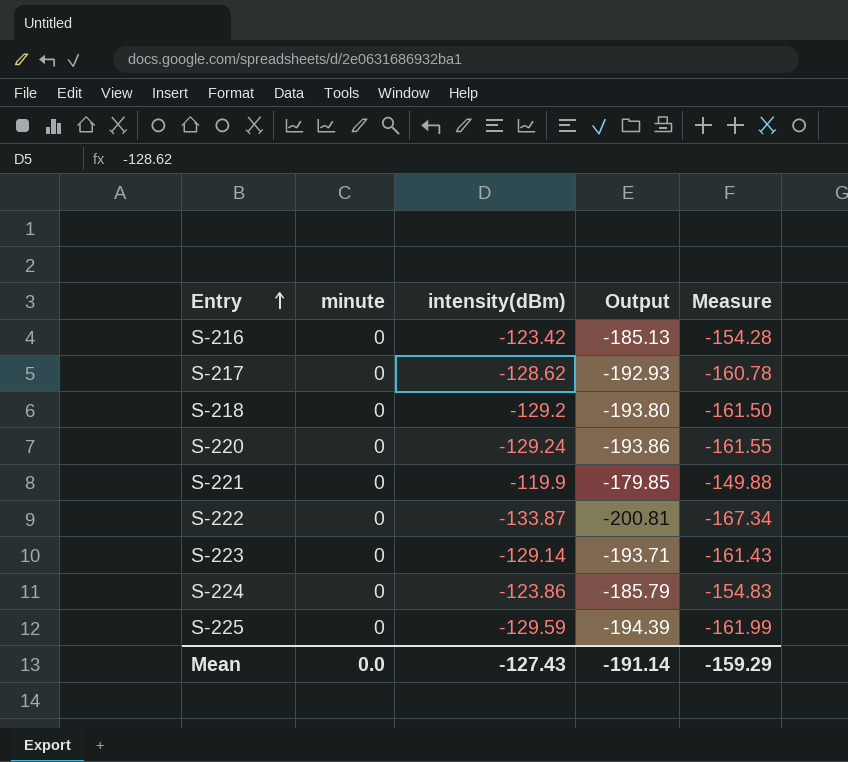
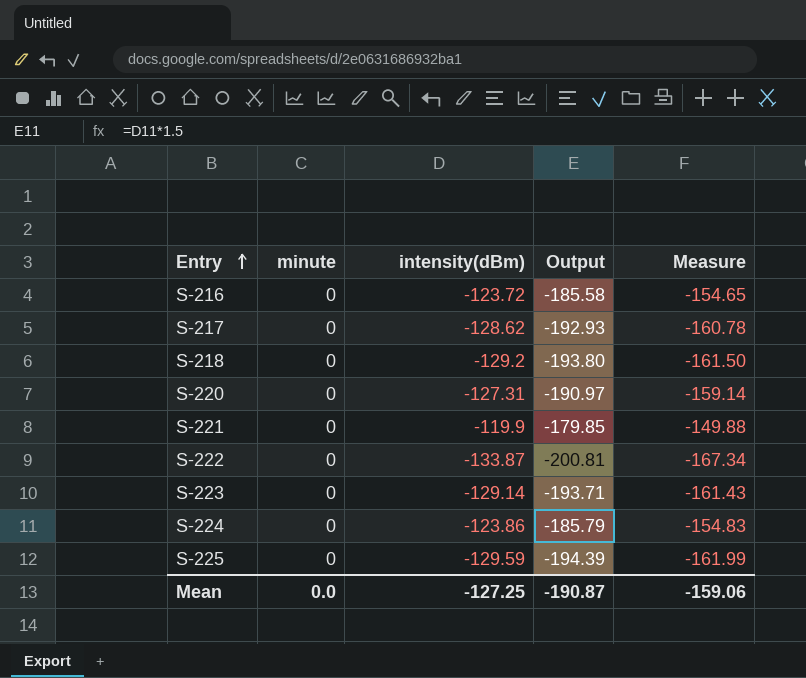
S-216 | intensity(dBm): -123.42 -> -123.72
S-216 | Output: -185.13 -> -185.58
S-216 | Measure: -154.28 -> -154.65
S-220 | intensity(dBm): -129.24 -> -127.31
S-220 | Output: -193.86 -> -190.97
S-220 | Measure: -161.55 -> -159.14
Mean | intensity(dBm): -127.43 -> -127.25
Mean | Output: -191.14 -> -190.87
Mean | Measure: -159.29 -> -159.06

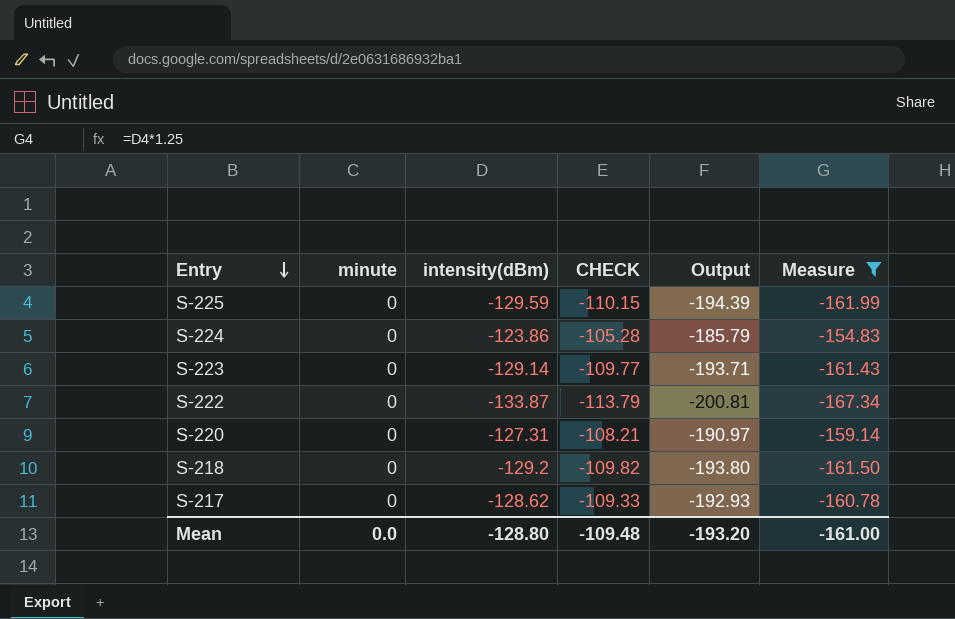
filter: none -> Measure <= -154.83
row order: Entry ascending -> Entry descending
column CHECK | formula: none -> [intensity(dBm)] * 0.85
Mean | intensity(dBm): -127.25 -> -128.80
Mean | Output: -190.87 -> -193.20
Mean | Measure: -159.06 -> -161.00

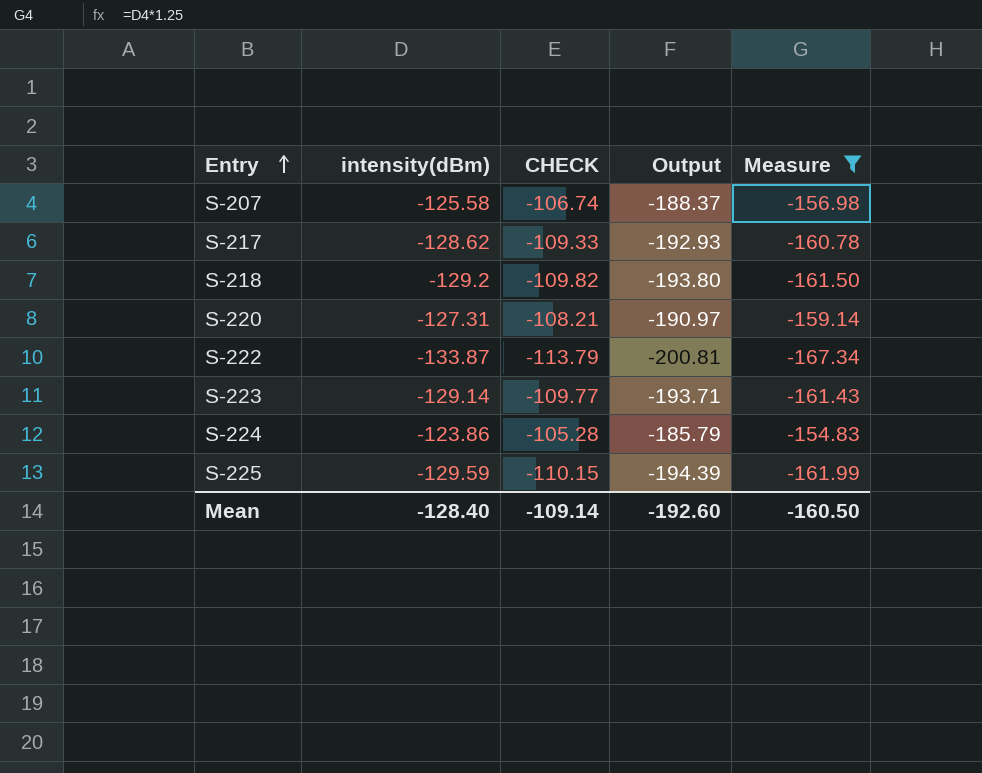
row order: Entry descending -> Entry ascending
column minute | position: 2 -> none
row S-207: none -> -125.58 | -106.74 | -188.37 | -156.98
Mean | intensity(dBm): -128.80 -> -128.40
Mean | CHECK: -109.48 -> -109.14
Mean | Output: -193.20 -> -192.60
Mean | Measure: -161.00 -> -160.50

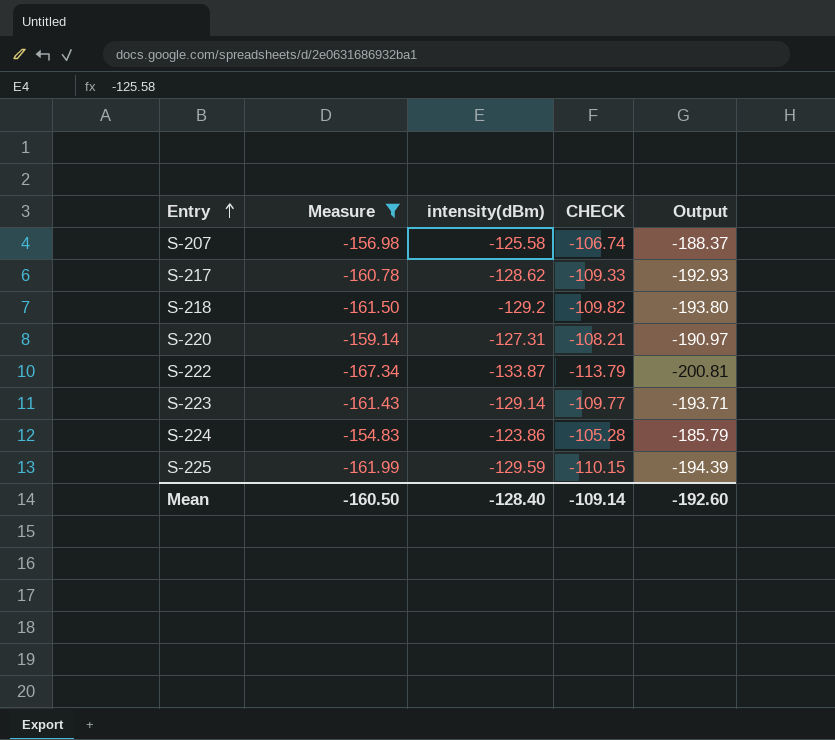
column Measure | position: 5 -> 2

